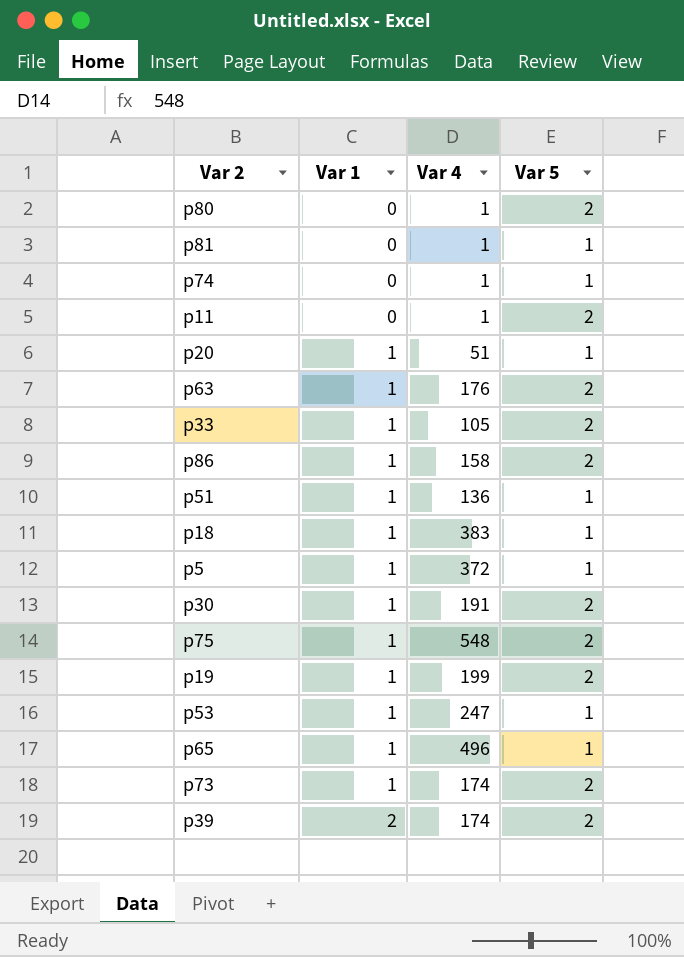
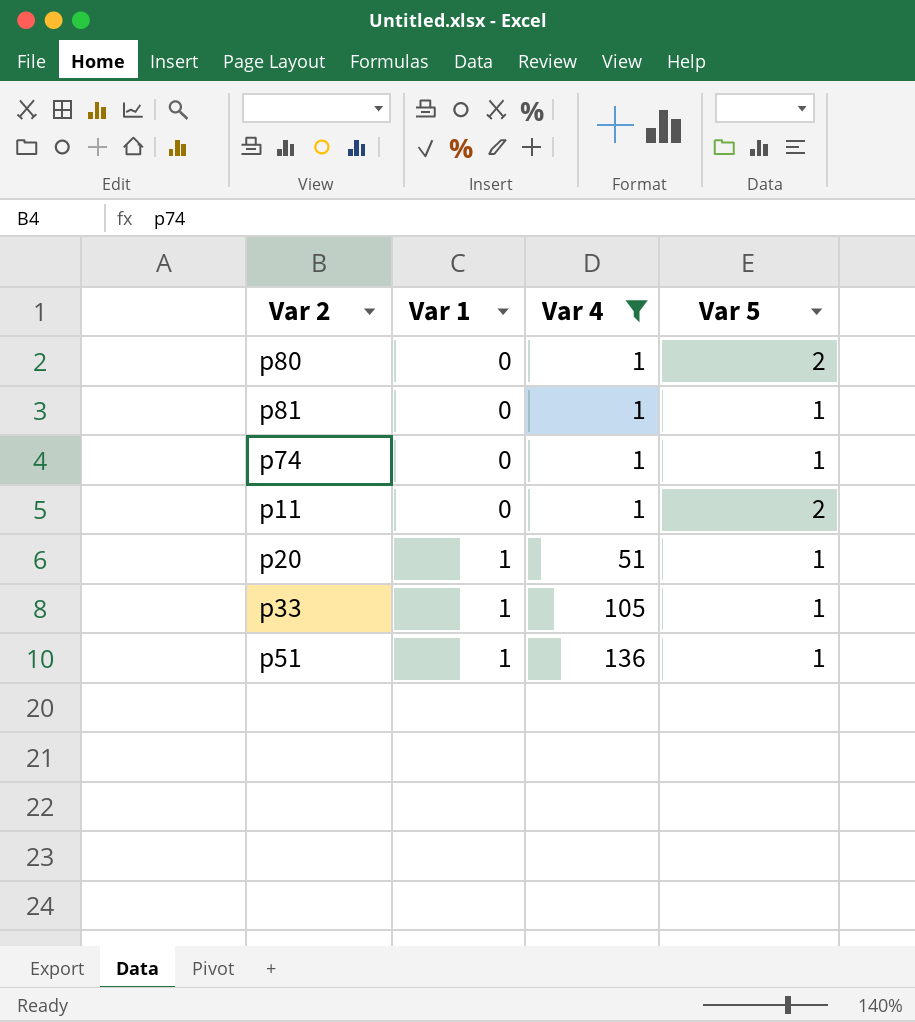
filter: none -> Var 4 <= 136
p33 | Var 5: 2 -> 1

